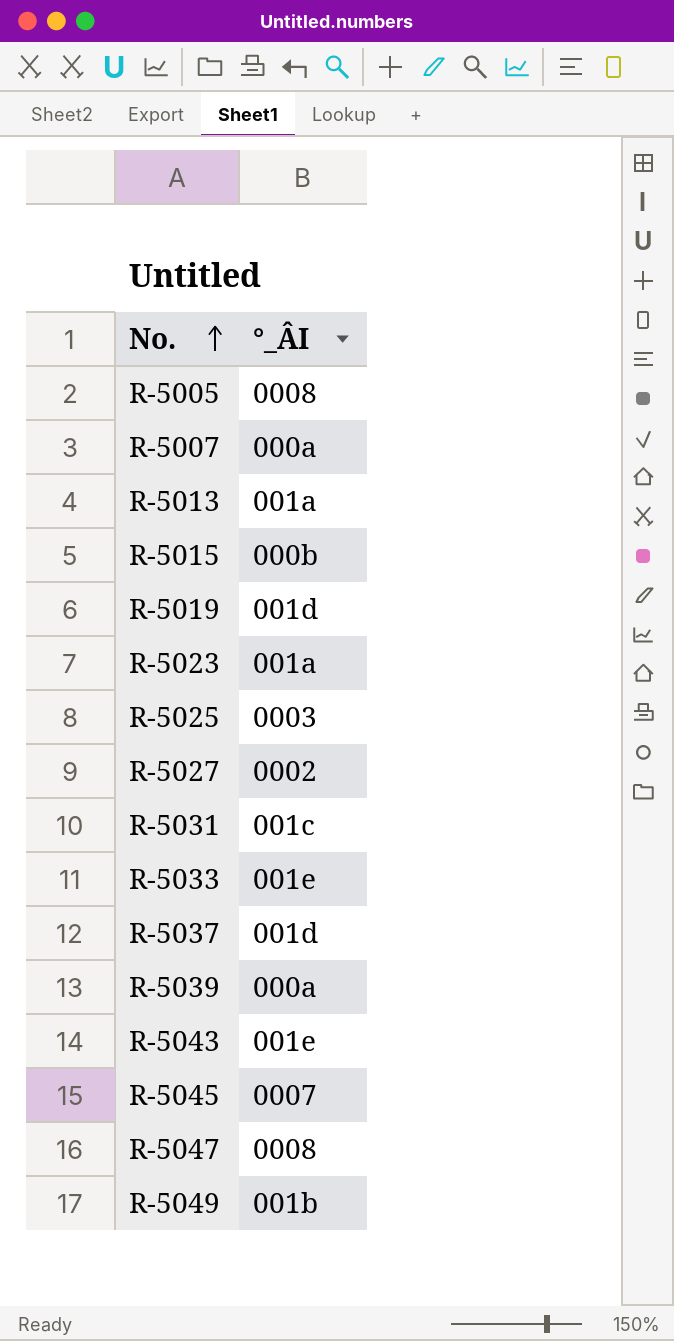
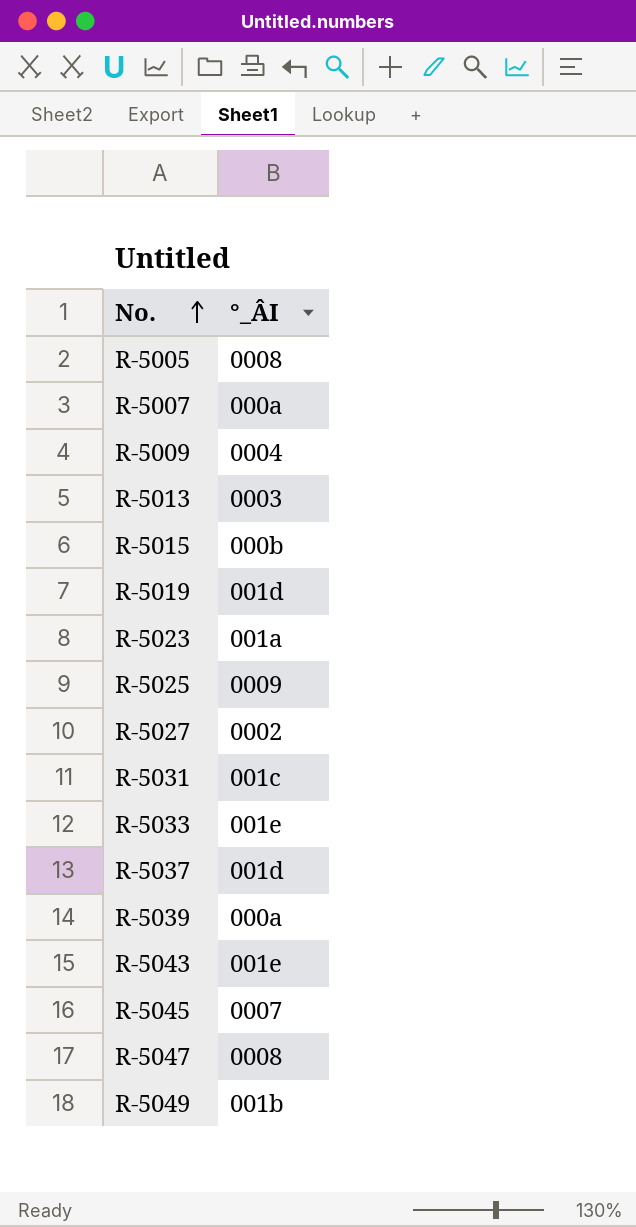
row R-5009: none -> 0004
R-5013 | °_ÂI: 001a -> 0003
R-5025 | °_ÂI: 0003 -> 0009

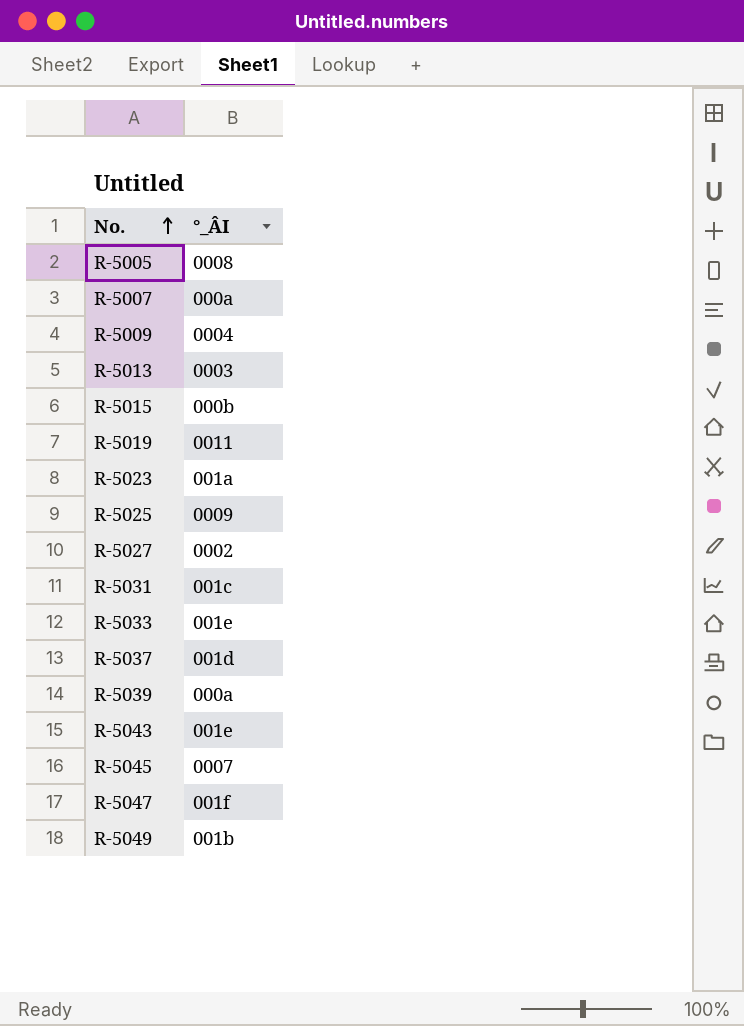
R-5019 | °_ÂI: 001d -> 0011
R-5047 | °_ÂI: 0008 -> 001f

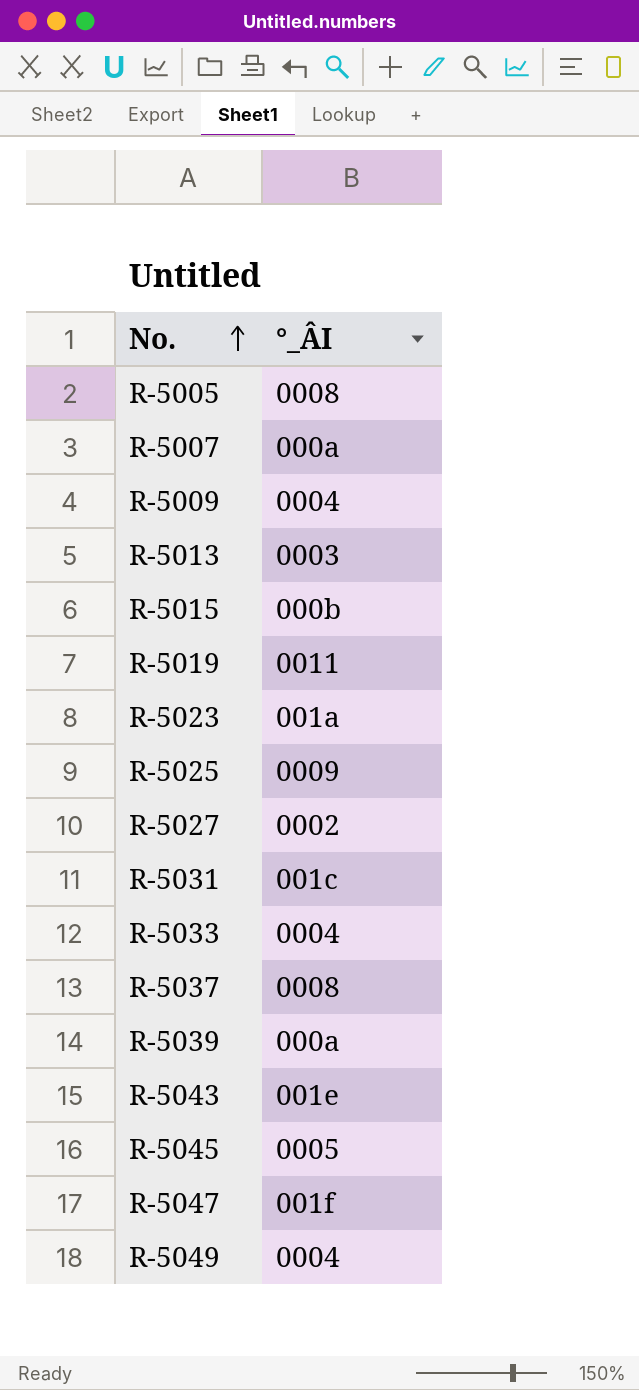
R-5033 | °_ÂI: 001e -> 0004
R-5037 | °_ÂI: 001d -> 0008
R-5045 | °_ÂI: 0007 -> 0005
R-5049 | °_ÂI: 001b -> 0004

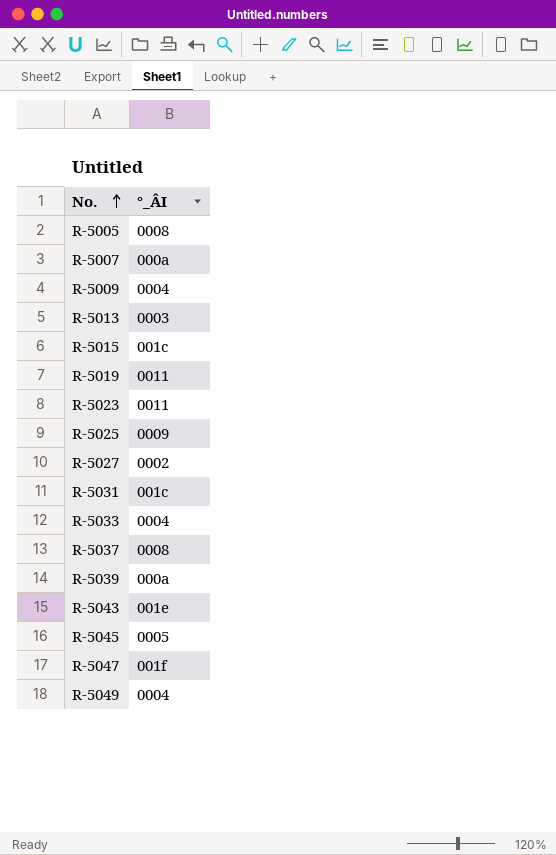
R-5015 | °_ÂI: 000b -> 001c
R-5023 | °_ÂI: 001a -> 0011

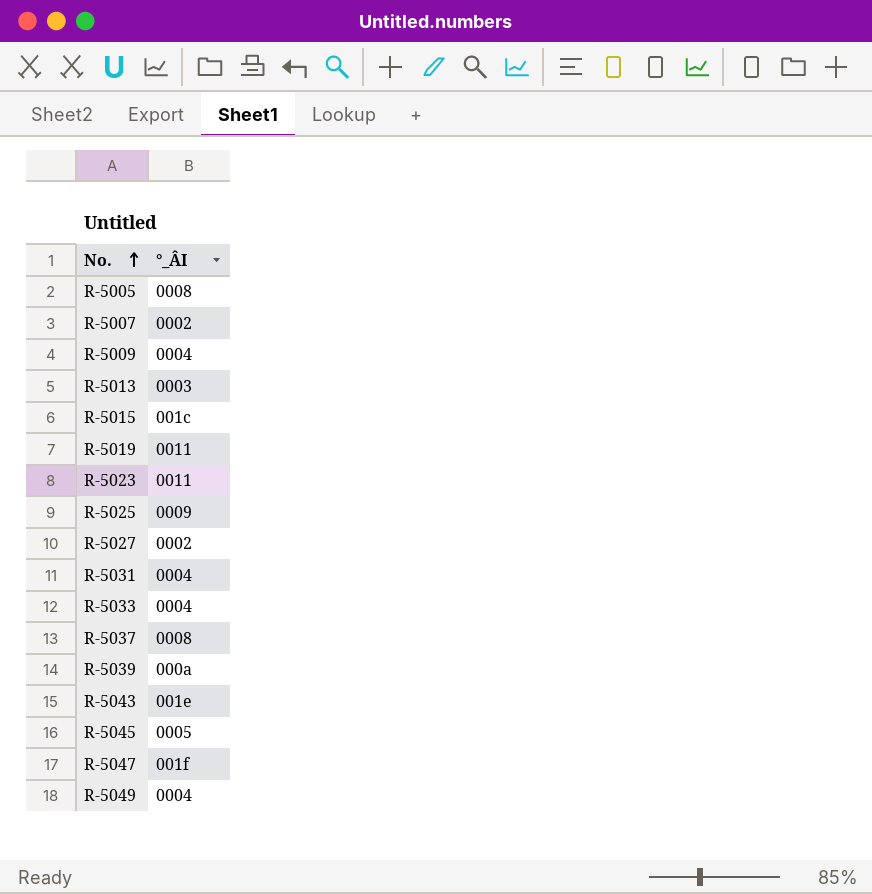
R-5007 | °_ÂI: 000a -> 0002
R-5031 | °_ÂI: 001c -> 0004

